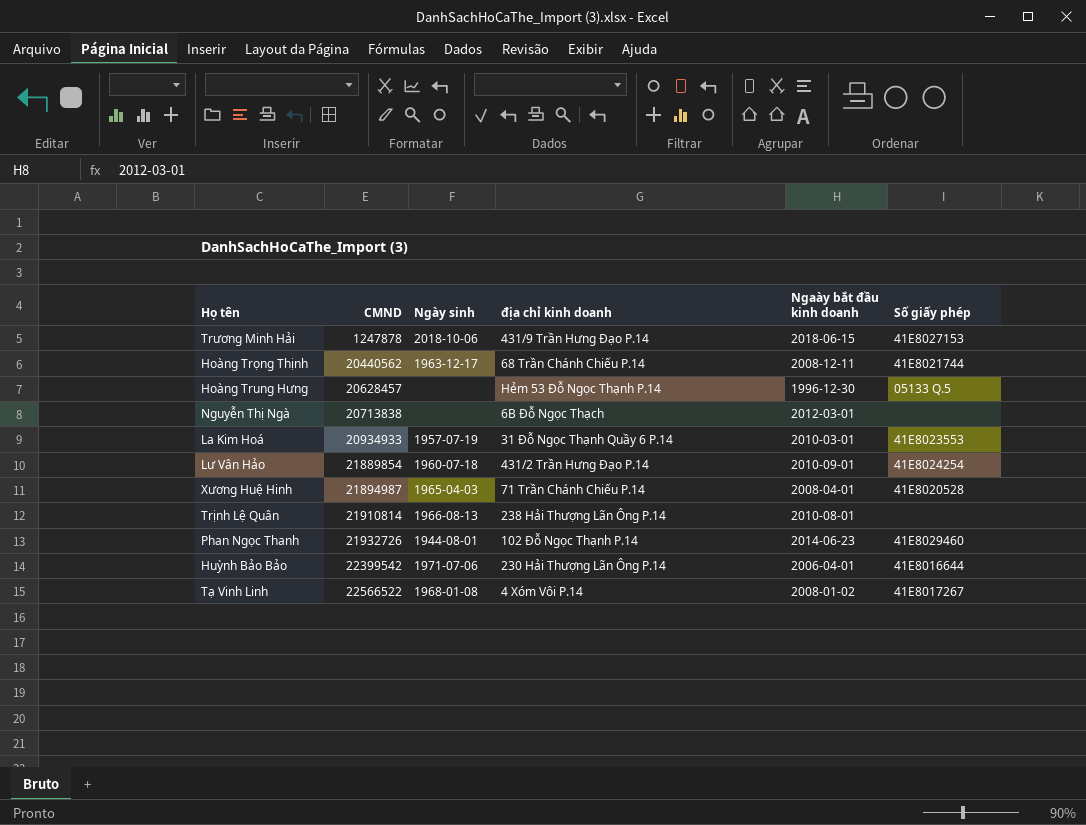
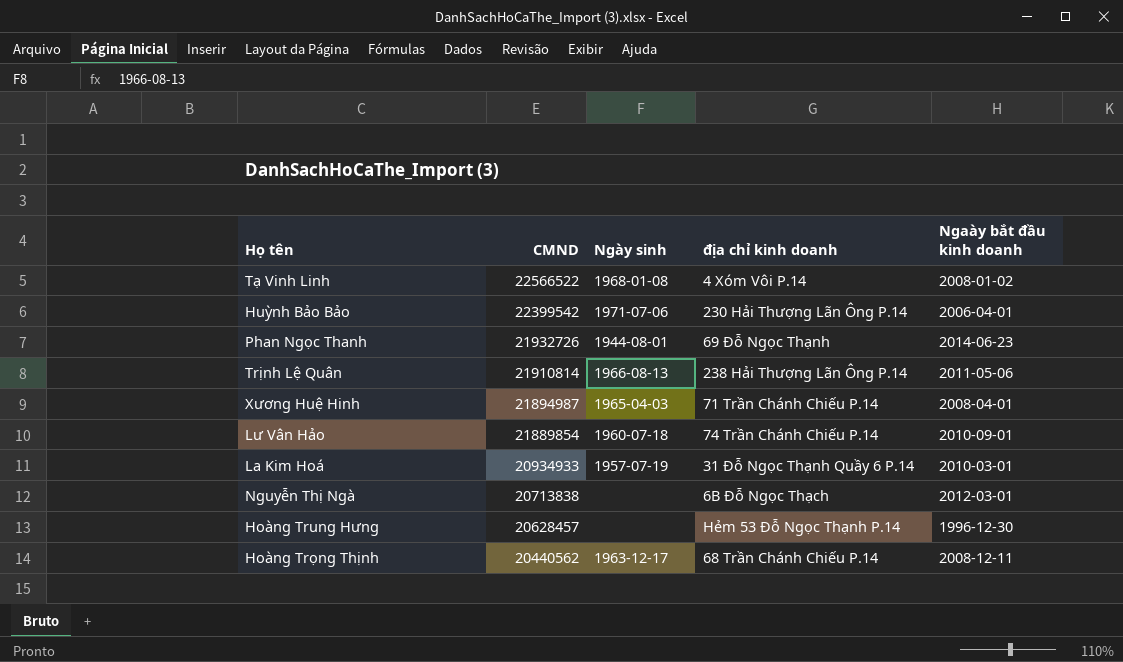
row order: CMND ascending -> CMND descending
column Số giấy phép | position: 6 -> none
row Trương Minh Hải: 1247878 | 2018-10-06 | 431/9 Trần Hưng Đạo P.14 | 2018-06-15 | 41E8027153 -> none
Phan Ngọc Thanh | địa chỉ kinh doanh: 102 Đỗ Ngọc Thạnh P.14 -> 69 Đỗ Ngọc Thạnh
Trịnh Lệ Quân | Ngaày bắt đầu kinh doanh: 2010-08-01 -> 2011-05-06
Lư Vân Hảo | địa chỉ kinh doanh: 431/2 Trần Hưng Đạo P.14 -> 74 Trần Chánh Chiếu P.14

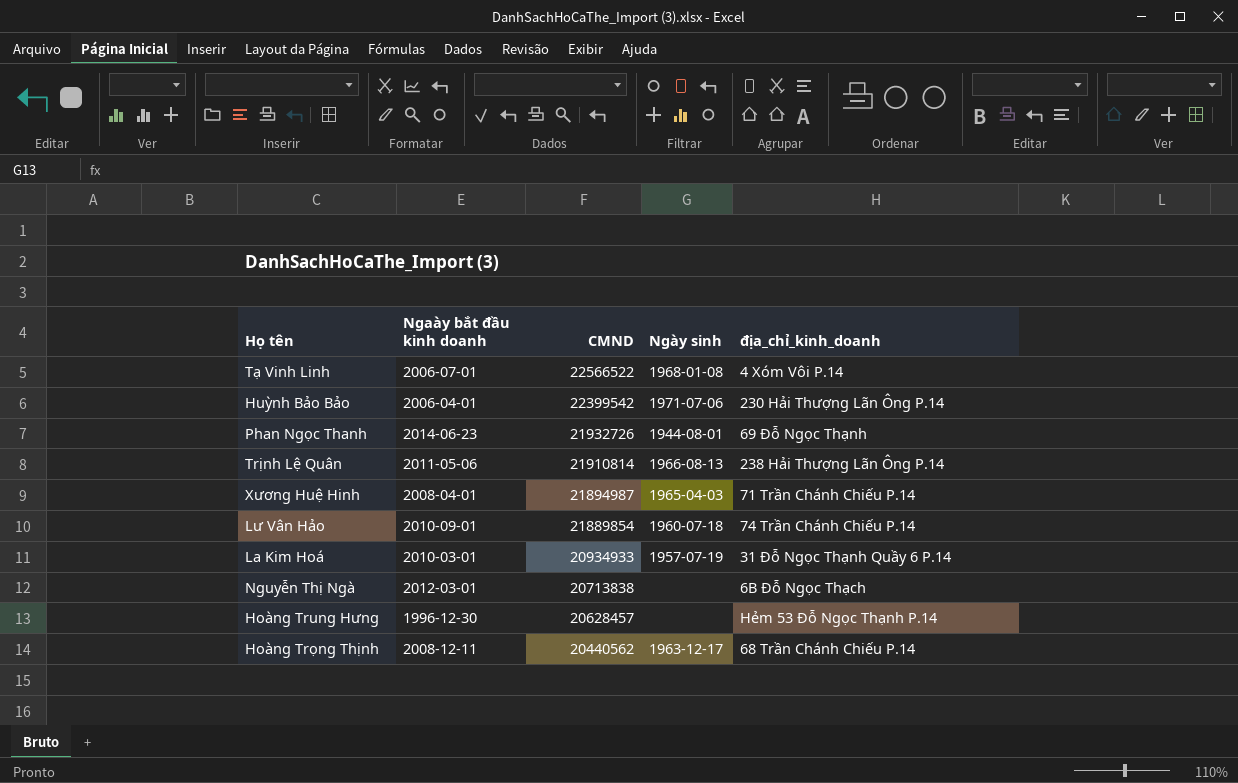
column Ngaày bắt đầu kinh doanh | position: 5 -> 2
column name: địa chỉ kinh doanh -> địa_chỉ_kinh_doanh
Tạ Vinh Linh | Ngaày bắt đầu kinh doanh: 2008-01-02 -> 2006-07-01

